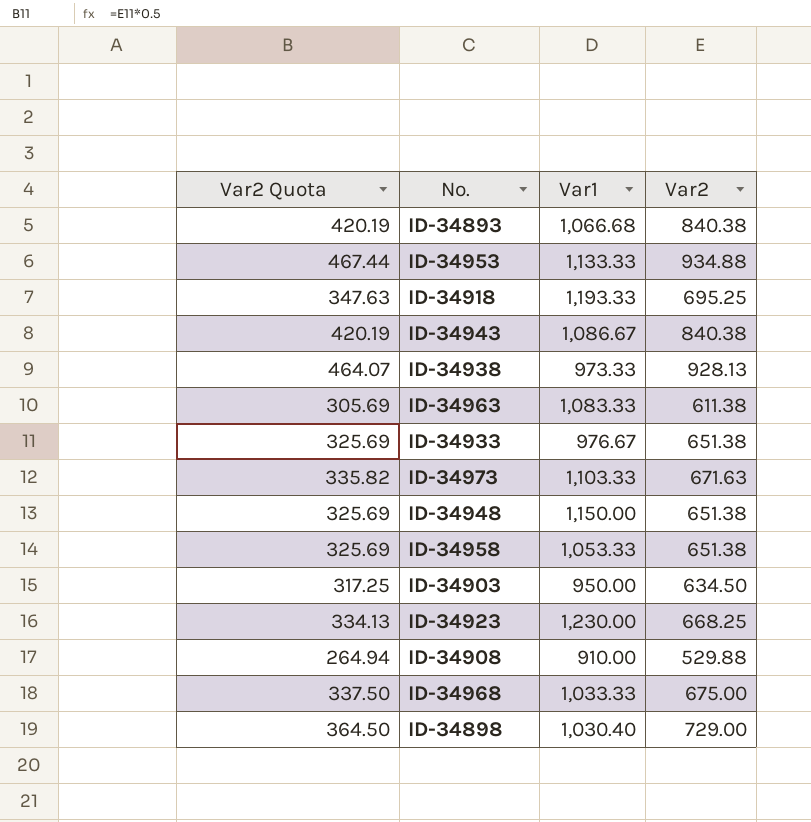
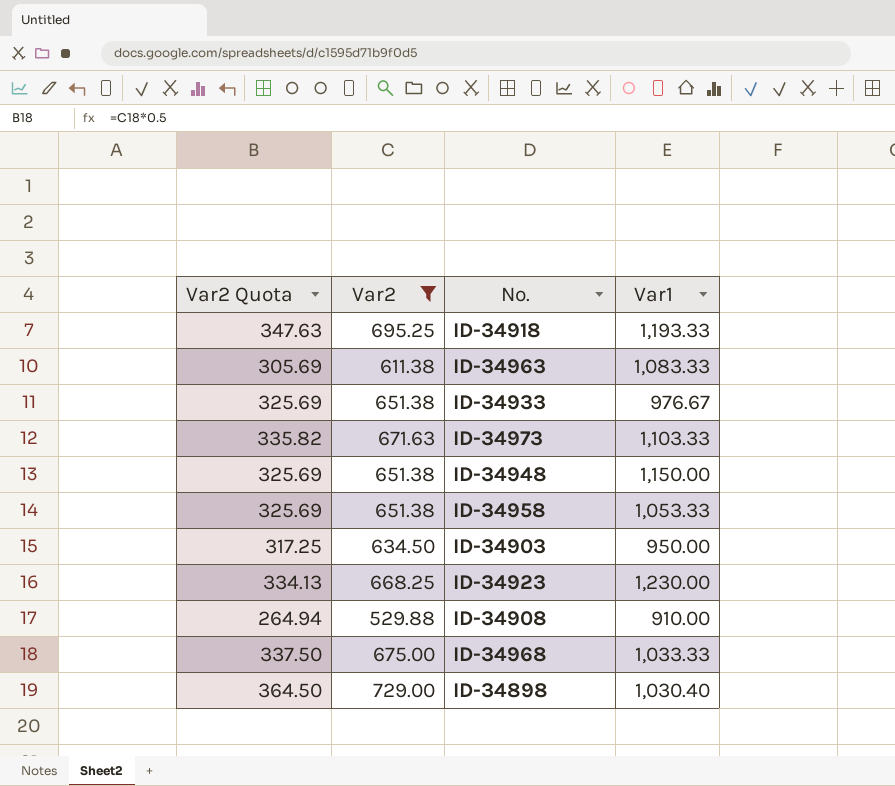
filter: none -> Var2 <= 729.00
column Var2 | position: 4 -> 2

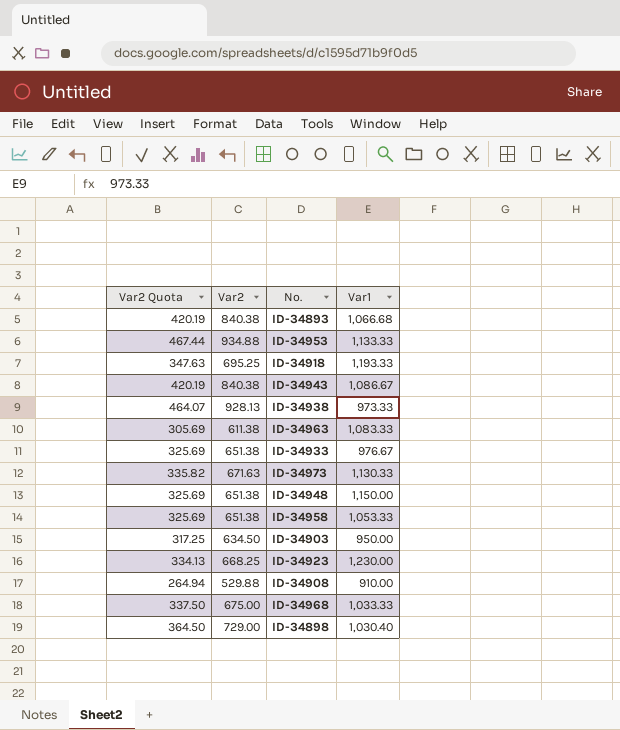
filter: Var2 <= 729.00 -> none
ID-34973 | Var1: 1,103.33 -> 1,130.33

